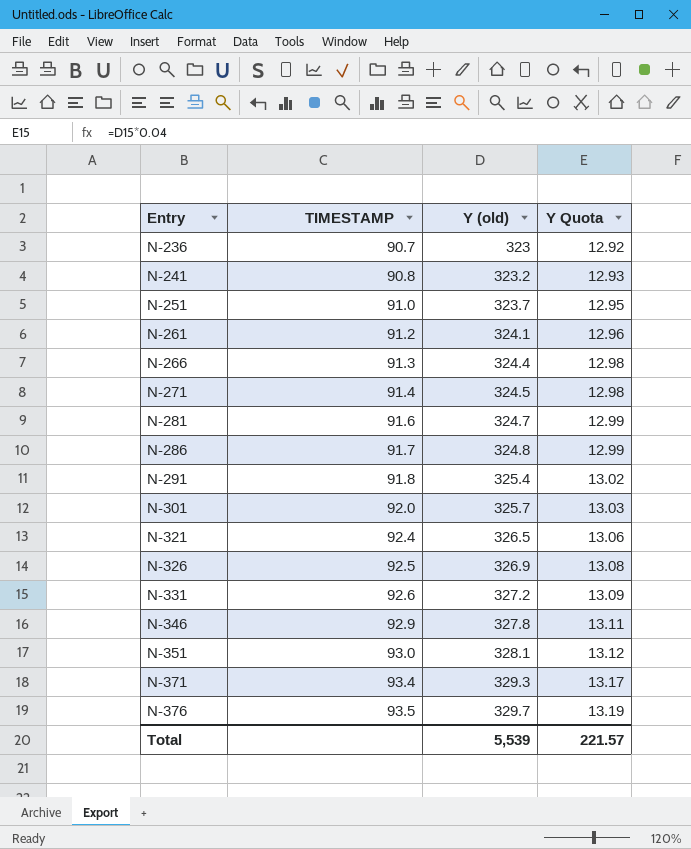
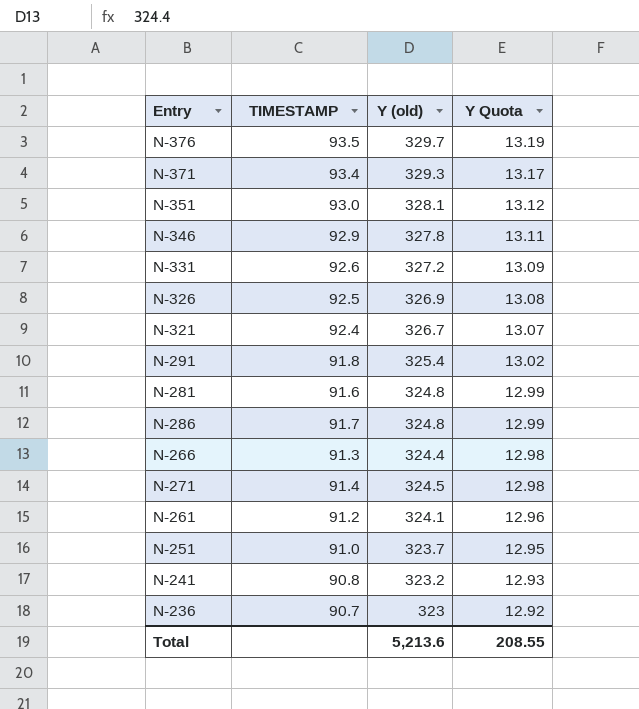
row order: Entry ascending -> Y Quota descending
row N-301: 92.0 | 325.7 | 13.03 -> none
N-321 | Y (old): 326.5 -> 326.7
N-321 | Y Quota: 13.06 -> 13.07
N-281 | Y (old): 324.7 -> 324.8
Total | Y (old): 5,539 -> 5,213.6
Total | Y Quota: 221.57 -> 208.55

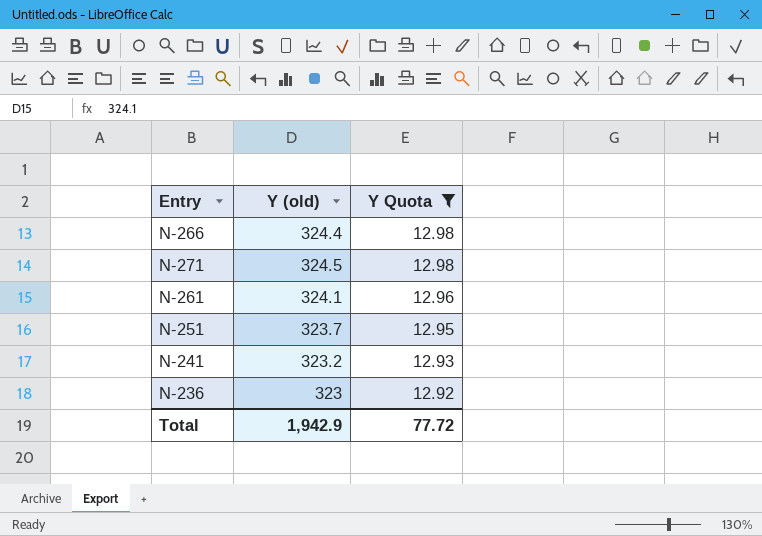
filter: none -> Y Quota <= 12.98
column TIMESTAMP | position: 2 -> none
Total | Y (old): 5,213.6 -> 1,942.9
Total | Y Quota: 208.55 -> 77.72

